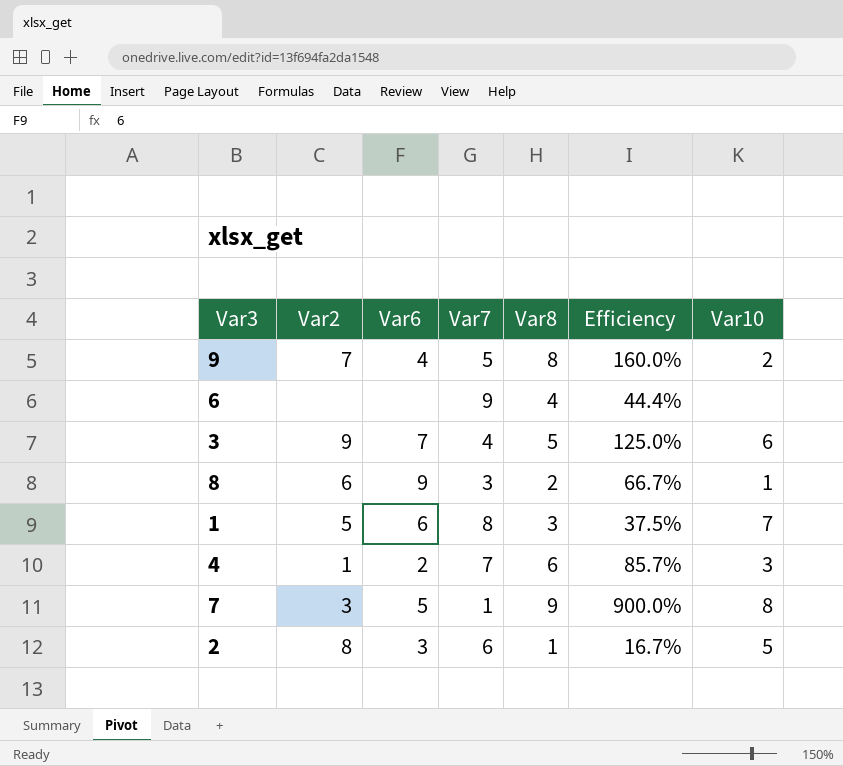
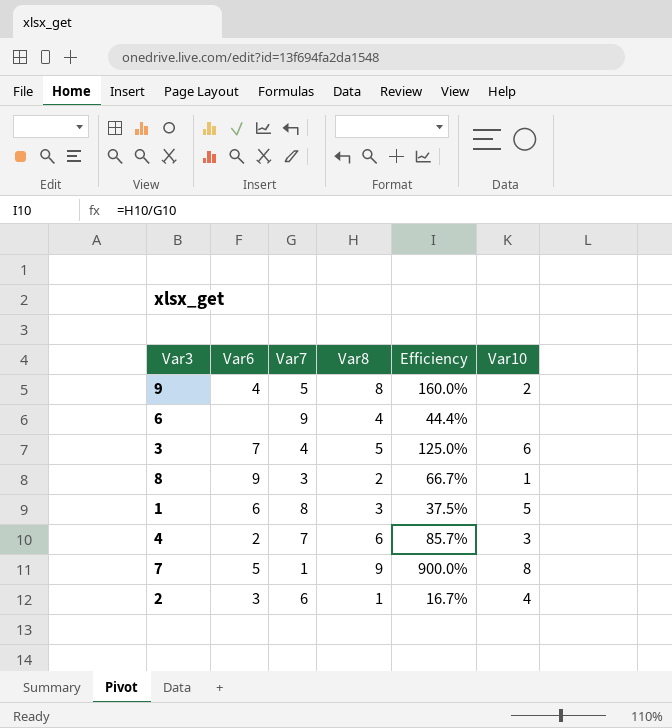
column Var2 | position: 2 -> none
1 | Var10: 7 -> 5
2 | Var10: 5 -> 4

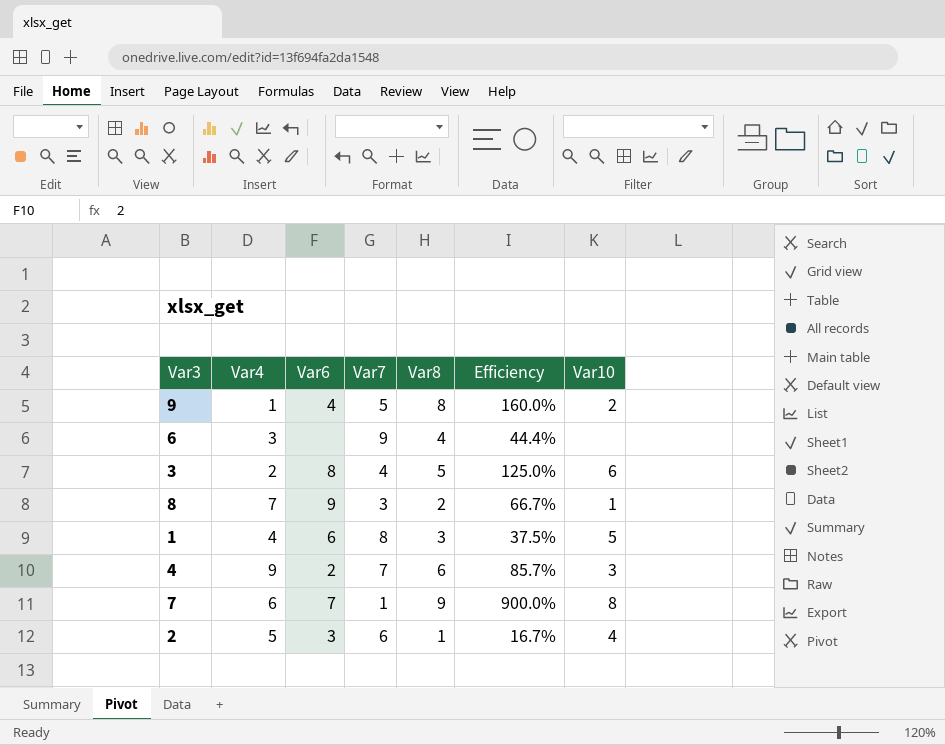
column Var4 | position: none -> 2
3 | Var6: 7 -> 8
7 | Var6: 5 -> 7

